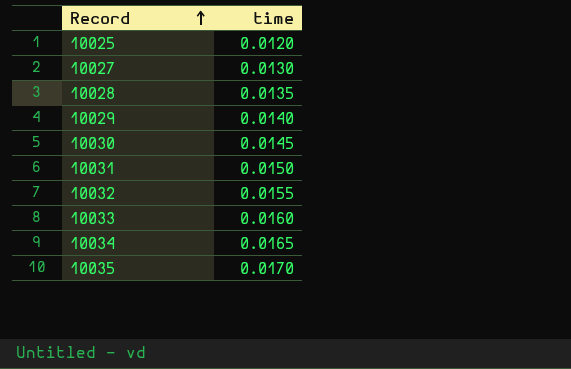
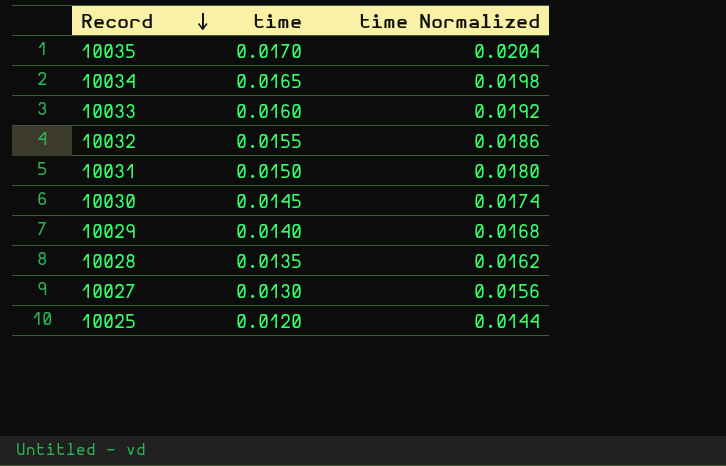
row order: Record ascending -> Record descending
column time Normalized | formula: none -> [time] * 1.2

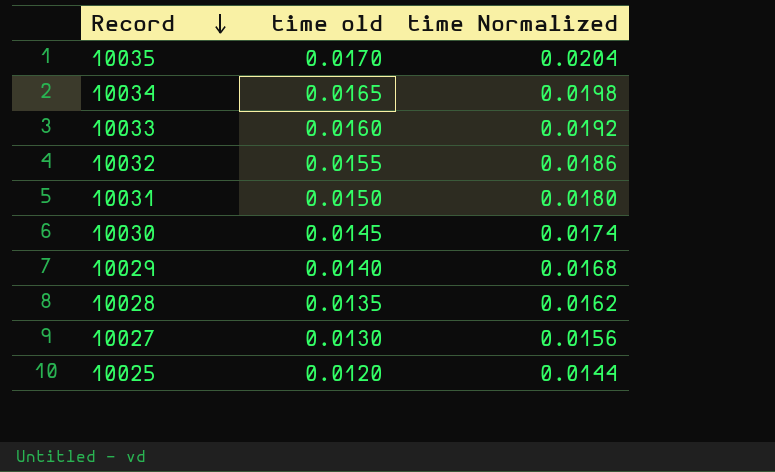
column name: time -> time old

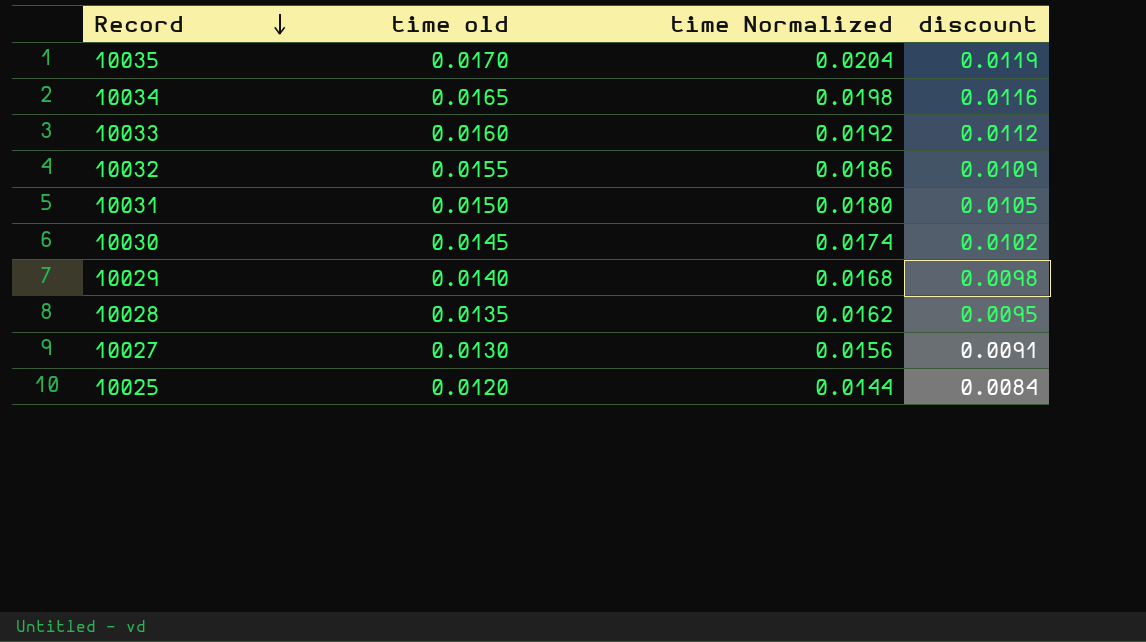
column discount | formula: none -> [time old] * 0.7

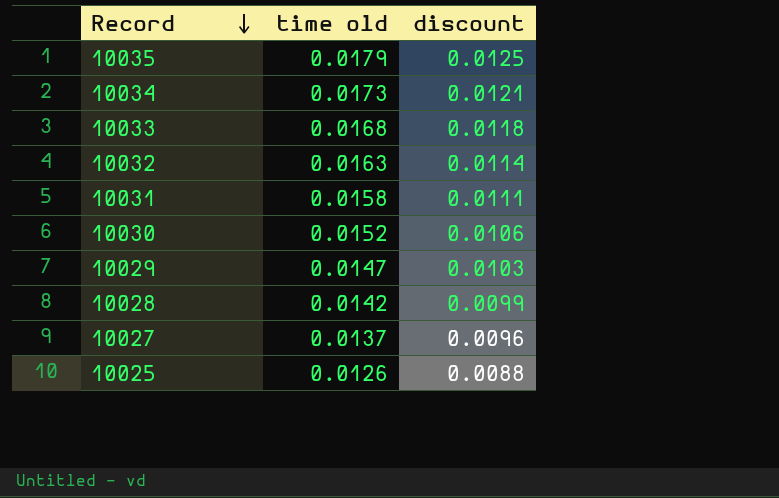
column time Normalized | formula: [time old] * 1.2 -> none
10035 | time old: 0.0170 -> 0.0179
10035 | discount: 0.0119 -> 0.0125
10034 | time old: 0.0165 -> 0.0173
10034 | discount: 0.0116 -> 0.0121
10033 | time old: 0.0160 -> 0.0168
10033 | discount: 0.0112 -> 0.0118
10032 | time old: 0.0155 -> 0.0163
10032 | discount: 0.0109 -> 0.0114
10031 | time old: 0.0150 -> 0.0158
10031 | discount: 0.0105 -> 0.0111
10030 | time old: 0.0145 -> 0.0152
10030 | discount: 0.0102 -> 0.0106
10029 | time old: 0.0140 -> 0.0147
10029 | discount: 0.0098 -> 0.0103
10028 | time old: 0.0135 -> 0.0142
10028 | discount: 0.0095 -> 0.0099
10027 | time old: 0.0130 -> 0.0137
10027 | discount: 0.0091 -> 0.0096
10025 | time old: 0.0120 -> 0.0126
10025 | discount: 0.0084 -> 0.0088

